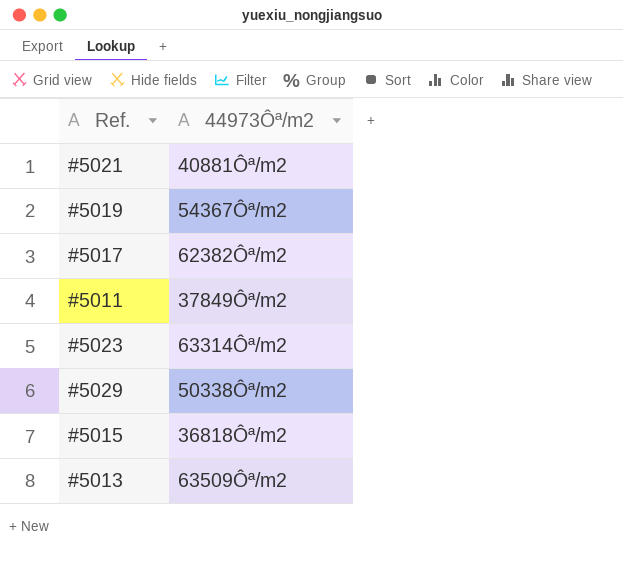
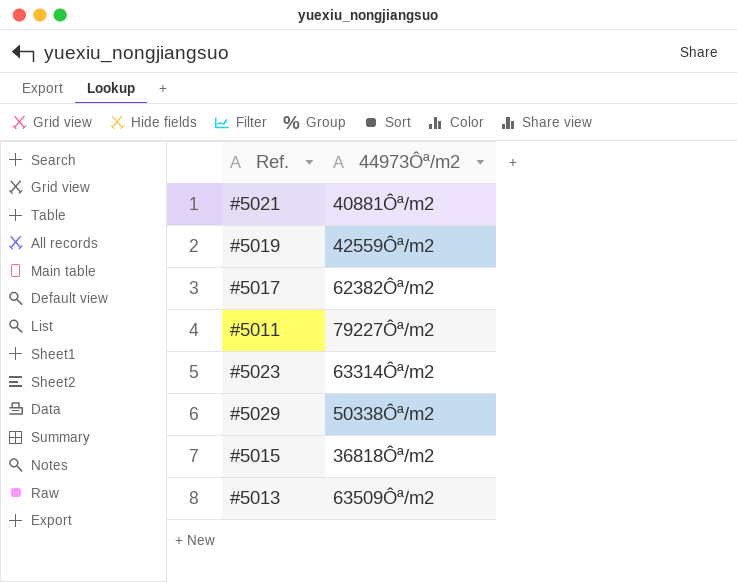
#5019 | 44973Ôª/m2: 54367Ôª/m2 -> 42559Ôª/m2
#5011 | 44973Ôª/m2: 37849Ôª/m2 -> 79227Ôª/m2

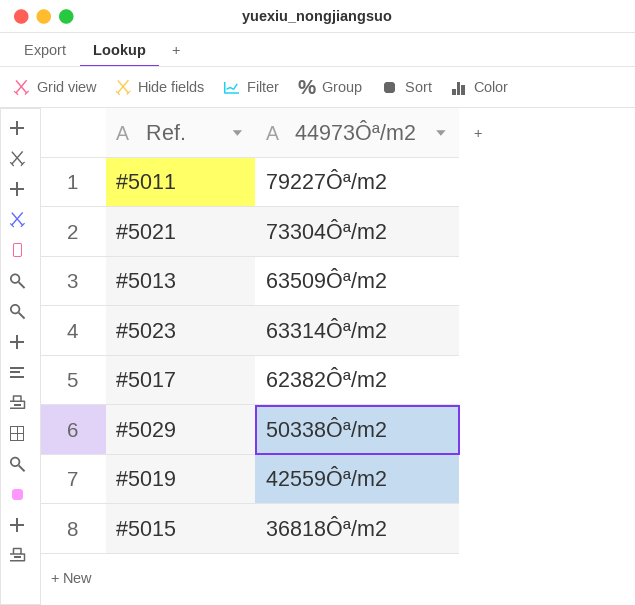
row order: none -> 44973Ôª/m2 descending
#5021 | 44973Ôª/m2: 40881Ôª/m2 -> 73304Ôª/m2

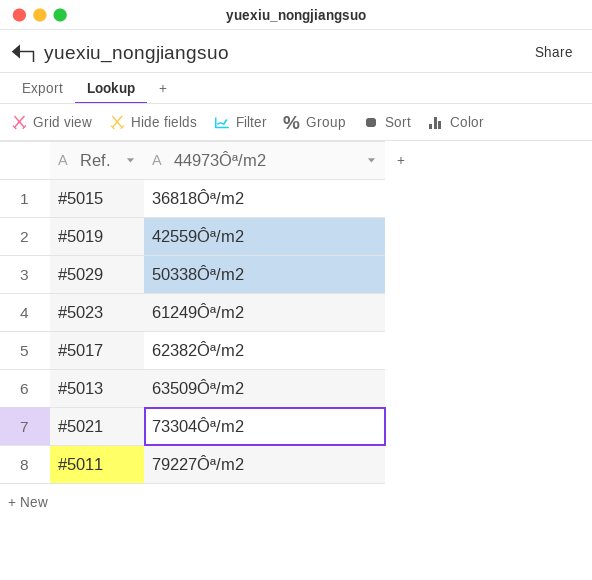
row order: 44973Ôª/m2 descending -> 44973Ôª/m2 ascending
#5023 | 44973Ôª/m2: 63314Ôª/m2 -> 61249Ôª/m2

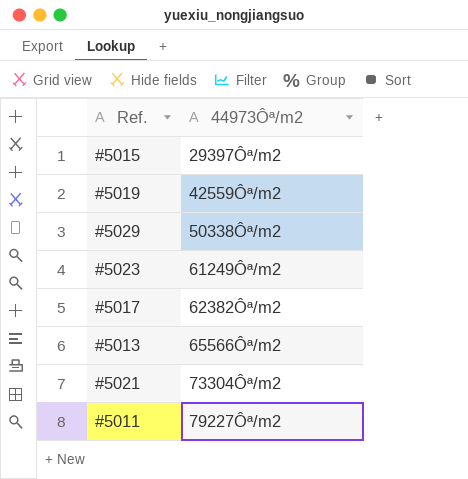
#5015 | 44973Ôª/m2: 36818Ôª/m2 -> 29397Ôª/m2
#5013 | 44973Ôª/m2: 63509Ôª/m2 -> 65566Ôª/m2

